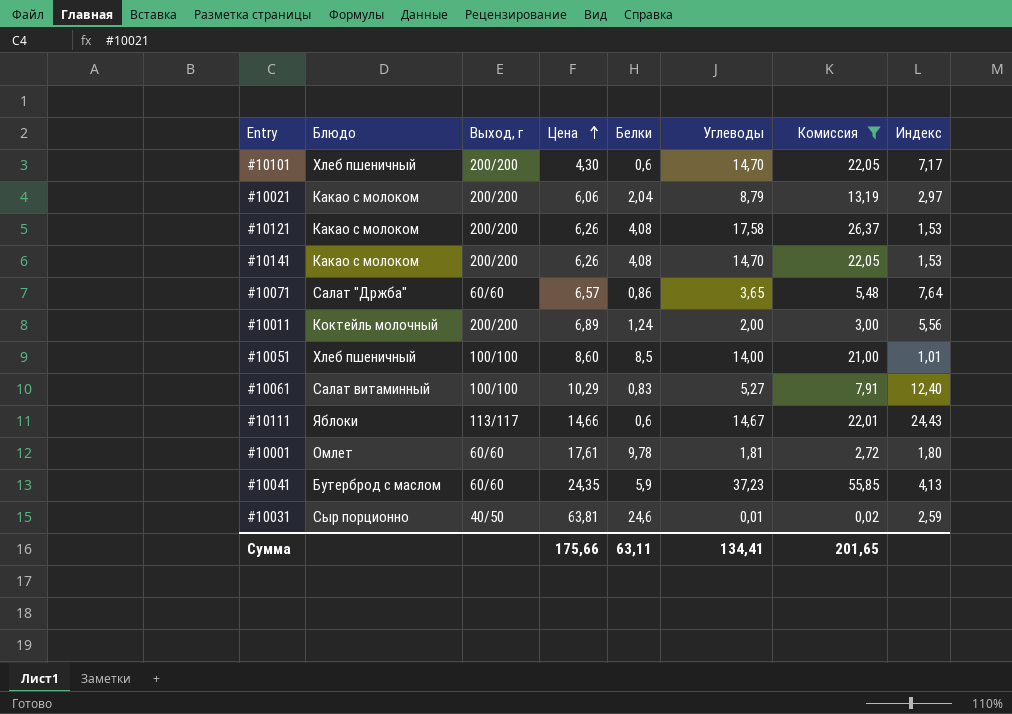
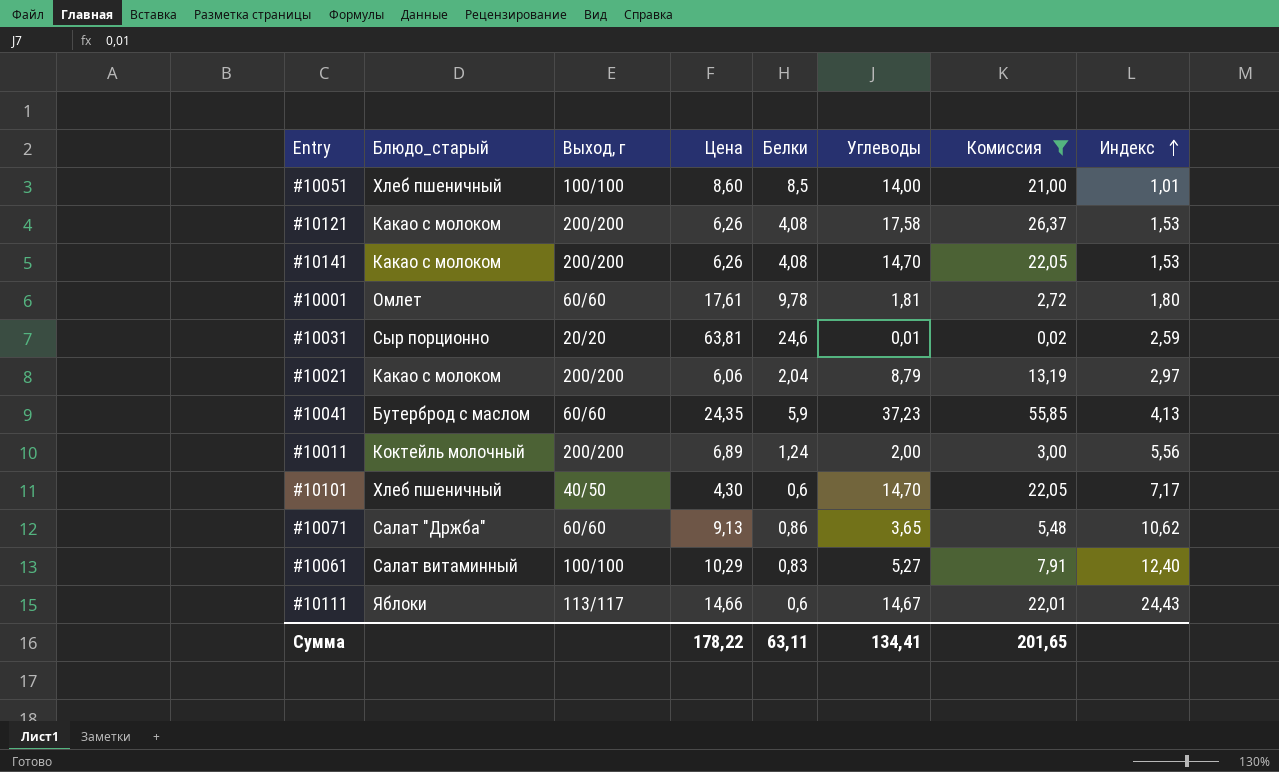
row order: Цена ascending -> Индекс ascending
column name: Блюдо -> Блюдо_старый
#10031 | Выход, г: 40/50 -> 20/20
#10101 | Выход, г: 200/200 -> 40/50
#10071 | Цена: 6,57 -> 9,13
#10071 | Индекс: 7,64 -> 10,62
Сумма | Цена: 175,66 -> 178,22

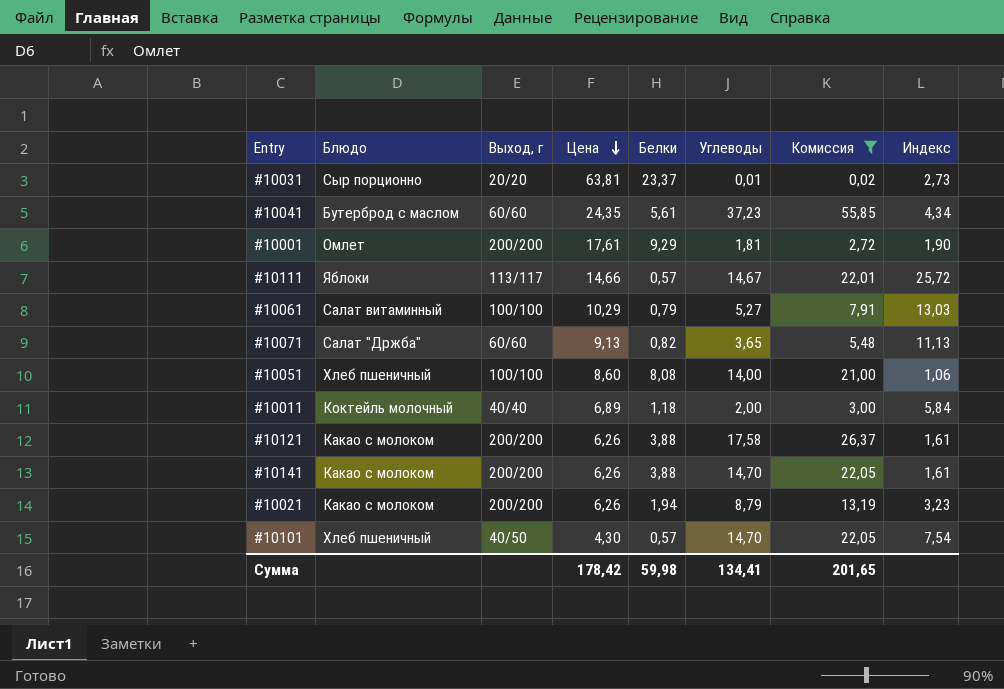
row order: Индекс ascending -> Цена descending
column name: Блюдо_старый -> Блюдо
#10031 | Белки: 24,6 -> 23,37
#10031 | Индекс: 2,59 -> 2,73
#10041 | Белки: 5,9 -> 5,61
#10041 | Индекс: 4,13 -> 4,34
#10001 | Выход, г: 60/60 -> 200/200
#10001 | Белки: 9,78 -> 9,29
#10001 | Индекс: 1,80 -> 1,90
#10111 | Белки: 0,6 -> 0,57
#10111 | Индекс: 24,43 -> 25,72
#10061 | Белки: 0,83 -> 0,79
#10061 | Индекс: 12,40 -> 13,03
#10071 | Белки: 0,86 -> 0,82
#10071 | Индекс: 10,62 -> 11,13
#10051 | Белки: 8,5 -> 8,08
#10051 | Индекс: 1,01 -> 1,06
#10011 | Выход, г: 200/200 -> 40/40
#10011 | Белки: 1,24 -> 1,18
#10011 | Индекс: 5,56 -> 5,84
#10121 | Белки: 4,08 -> 3,88
#10121 | Индекс: 1,53 -> 1,61
#10141 | Белки: 4,08 -> 3,88
#10141 | Индекс: 1,53 -> 1,61
#10021 | Цена: 6,06 -> 6,26
#10021 | Белки: 2,04 -> 1,94
#10021 | Индекс: 2,97 -> 3,23
#10101 | Белки: 0,6 -> 0,57
#10101 | Индекс: 7,17 -> 7,54
Сумма | Цена: 178,22 -> 178,42
Сумма | Белки: 63,11 -> 59,98

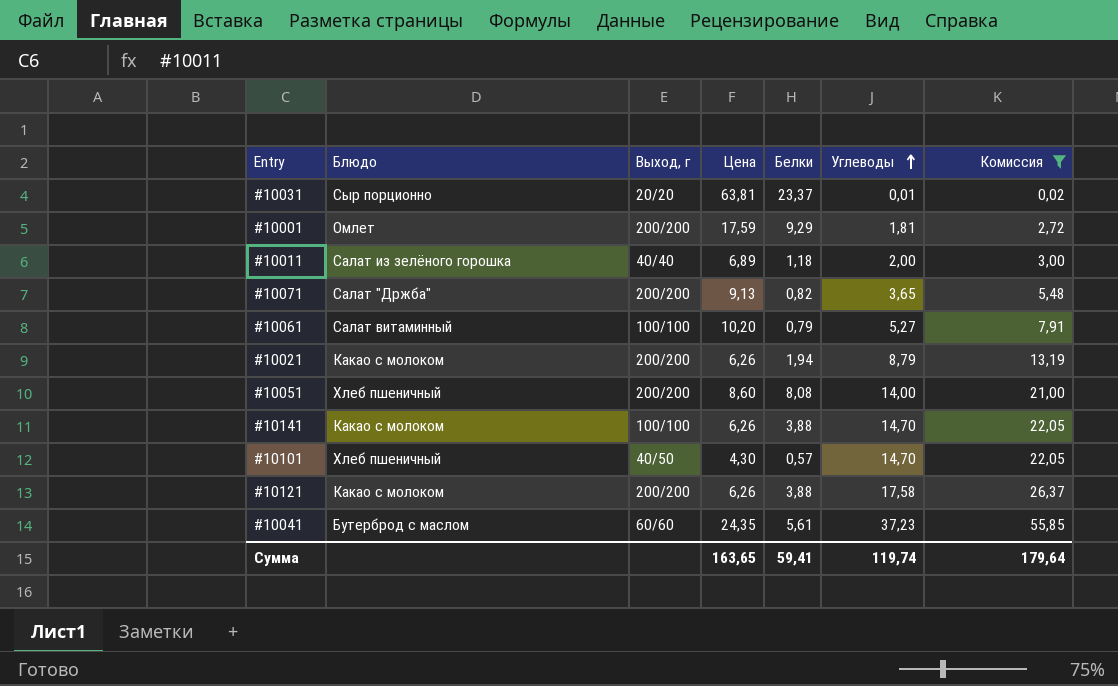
row order: Цена descending -> Углеводы ascending
column Индекс | formula: [Цена] / [Белки] -> none
row #10111: Яблоки | 113/117 | 14,66 | 0,57 | 14,67 | 22,01 | 25,72 -> none
#10001 | Цена: 17,61 -> 17,59
#10011 | Блюдо: Коктейль молочный -> Салат из зелёного горошка
#10071 | Выход, г: 60/60 -> 200/200
#10061 | Цена: 10,29 -> 10,20
#10051 | Выход, г: 100/100 -> 200/200
#10141 | Выход, г: 200/200 -> 100/100
Сумма | Цена: 178,42 -> 163,65
Сумма | Белки: 59,98 -> 59,41
Сумма | Углеводы: 134,41 -> 119,74
Сумма | Комиссия: 201,65 -> 179,64

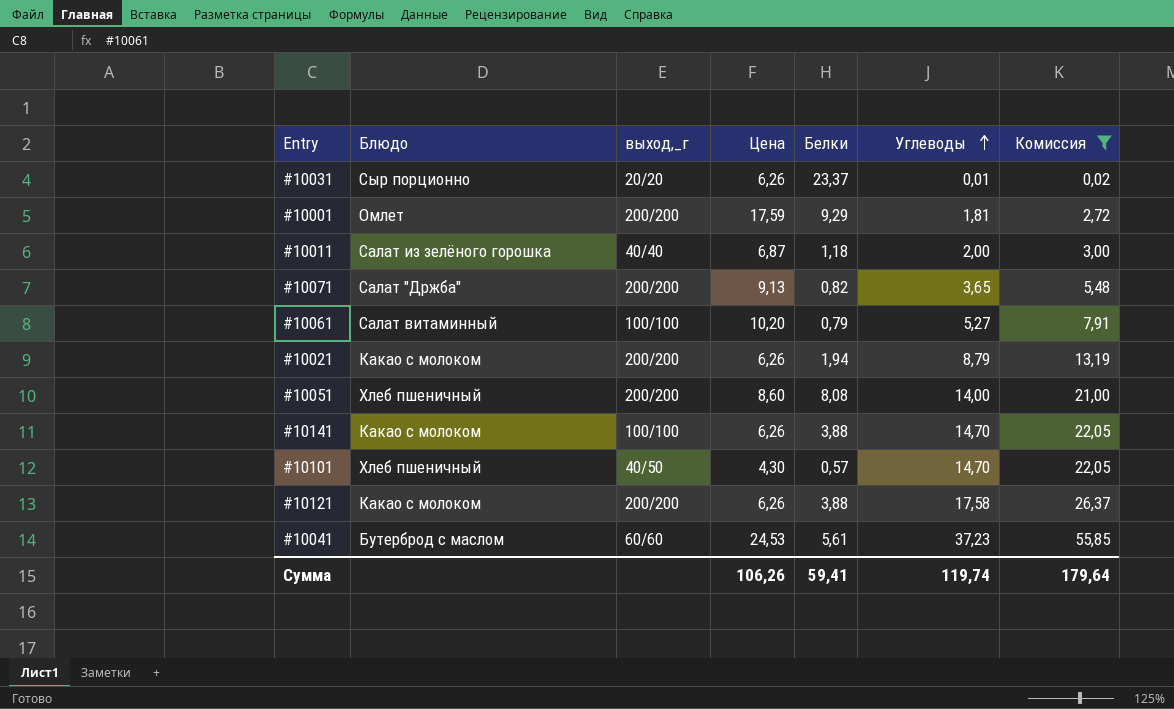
column name: Выход, г -> выход,_г
#10031 | Цена: 63,81 -> 6,26
#10011 | Цена: 6,89 -> 6,87
#10041 | Цена: 24,35 -> 24,53
Сумма | Цена: 163,65 -> 106,26

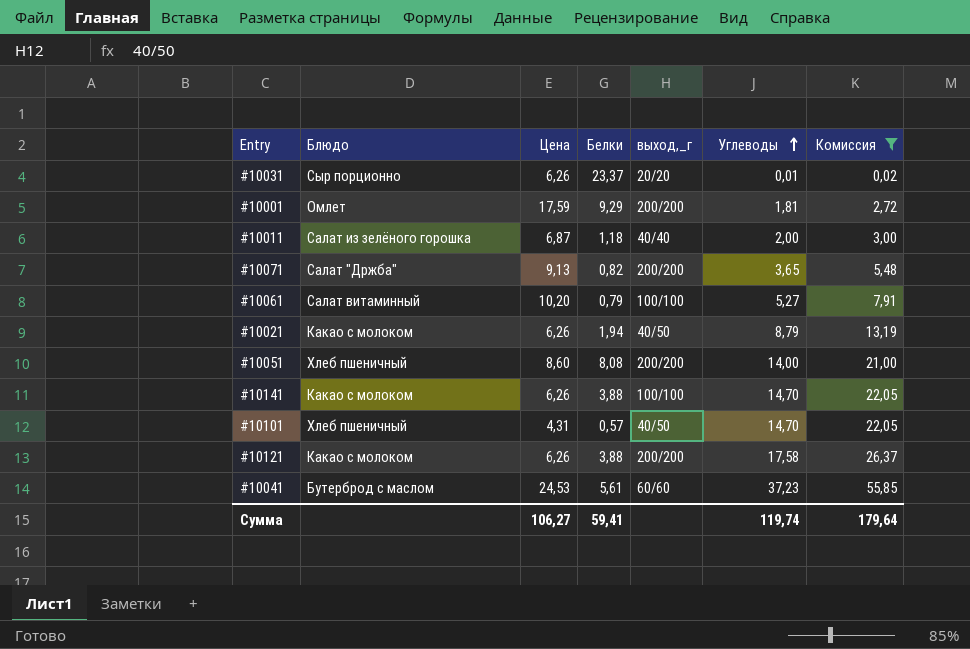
column выход,_г | position: 3 -> 5
#10021 | выход,_г: 200/200 -> 40/50
#10101 | Цена: 4,30 -> 4,31
Сумма | Цена: 106,26 -> 106,27

